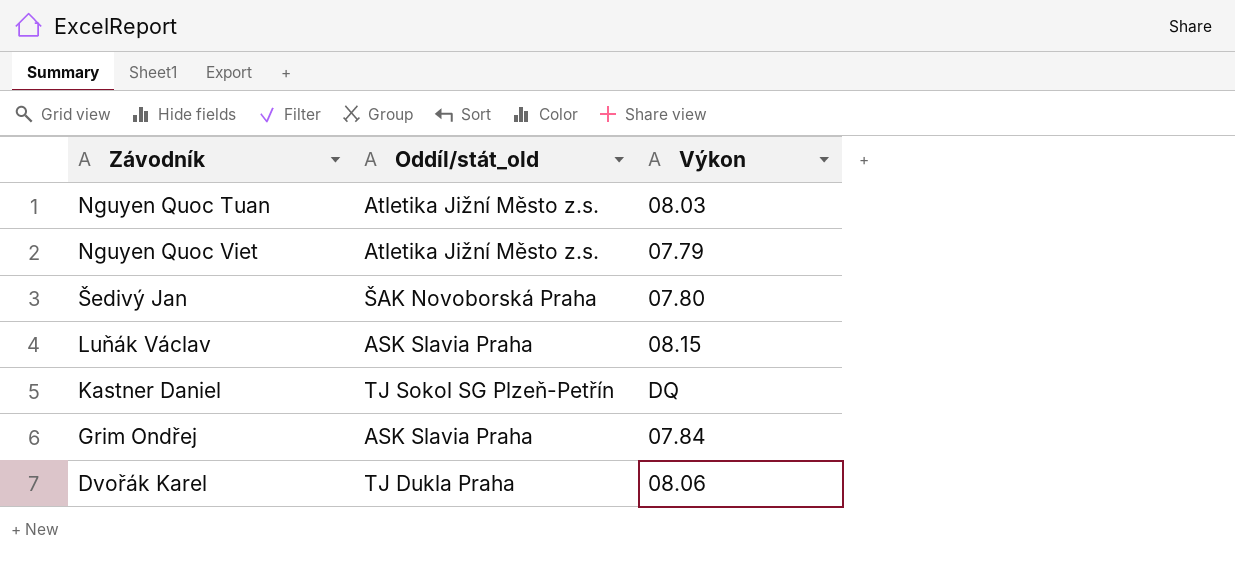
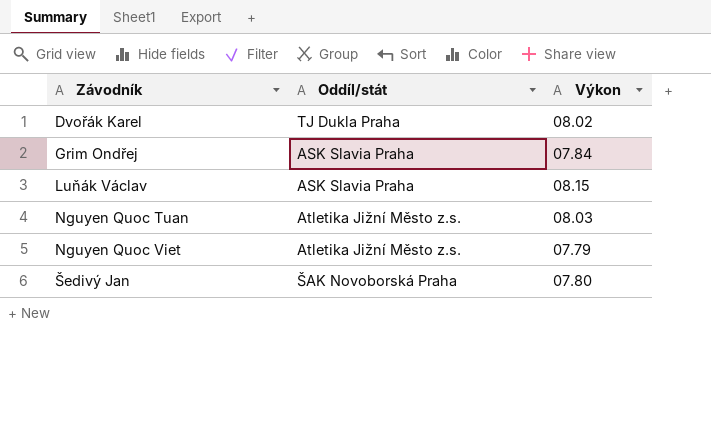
row order: none -> Závodník ascending
column name: Oddíl/stát_old -> Oddíl/stát
row Kastner Daniel: TJ Sokol SG Plzeň-Petřín | DQ -> none
Dvořák Karel | Výkon: 08.06 -> 08.02

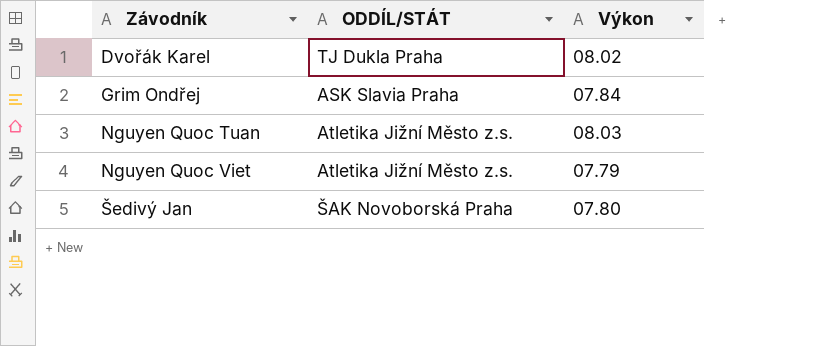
column name: Oddíl/stát -> ODDÍL/STÁT
row Luňák Václav: ASK Slavia Praha | 08.15 -> none

